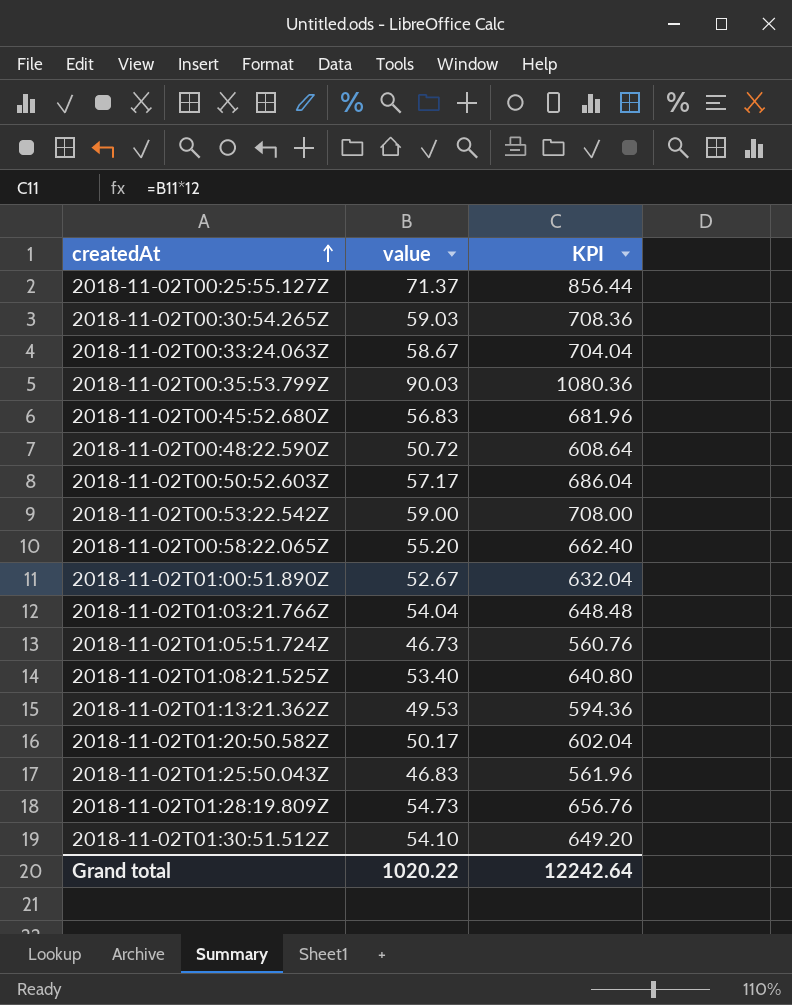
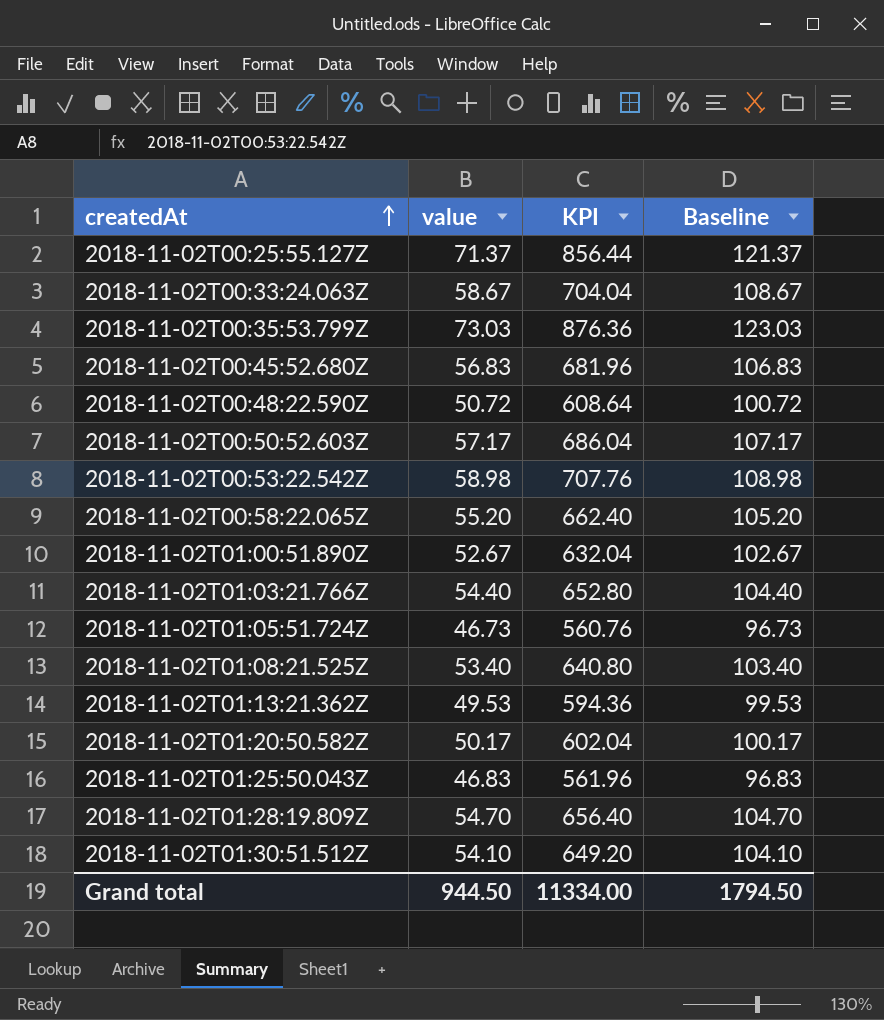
column Baseline | formula: none -> [value] + 50
row 2018-11-02T00:30:54.265Z: 59.03 | 708.36 -> none
2018-11-02T00:35:53.799Z | value: 90.03 -> 73.03
2018-11-02T00:35:53.799Z | KPI: 1080.36 -> 876.36
2018-11-02T00:53:22.542Z | value: 59.00 -> 58.98
2018-11-02T00:53:22.542Z | KPI: 708.00 -> 707.76
2018-11-02T01:03:21.766Z | value: 54.04 -> 54.40
2018-11-02T01:03:21.766Z | KPI: 648.48 -> 652.80
2018-11-02T01:28:19.809Z | value: 54.73 -> 54.70
2018-11-02T01:28:19.809Z | KPI: 656.76 -> 656.40
Grand total | value: 1020.22 -> 944.50
Grand total | KPI: 12242.64 -> 11334.00

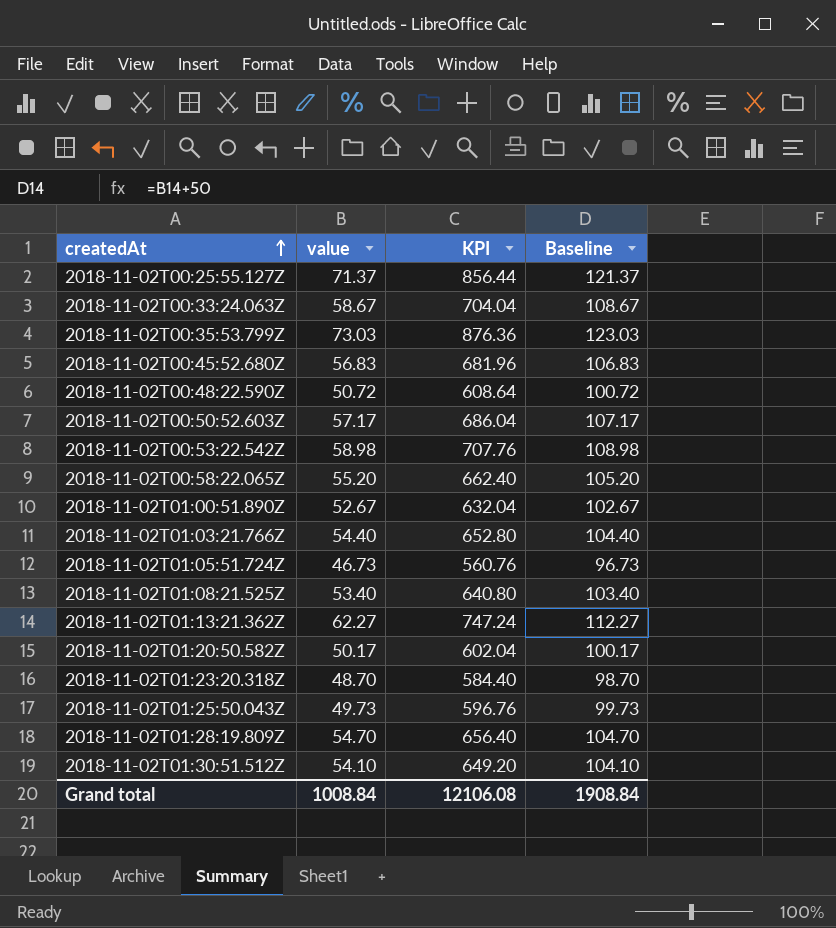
2018-11-02T01:13:21.362Z | value: 49.53 -> 62.27
2018-11-02T01:13:21.362Z | KPI: 594.36 -> 747.24
2018-11-02T01:13:21.362Z | Baseline: 99.53 -> 112.27
row 2018-11-02T01:23:20.318Z: none -> 48.70 | 584.40 | 98.70
2018-11-02T01:25:50.043Z | value: 46.83 -> 49.73
2018-11-02T01:25:50.043Z | KPI: 561.96 -> 596.76
2018-11-02T01:25:50.043Z | Baseline: 96.83 -> 99.73
Grand total | value: 944.50 -> 1008.84
Grand total | KPI: 11334.00 -> 12106.08
Grand total | Baseline: 1794.50 -> 1908.84

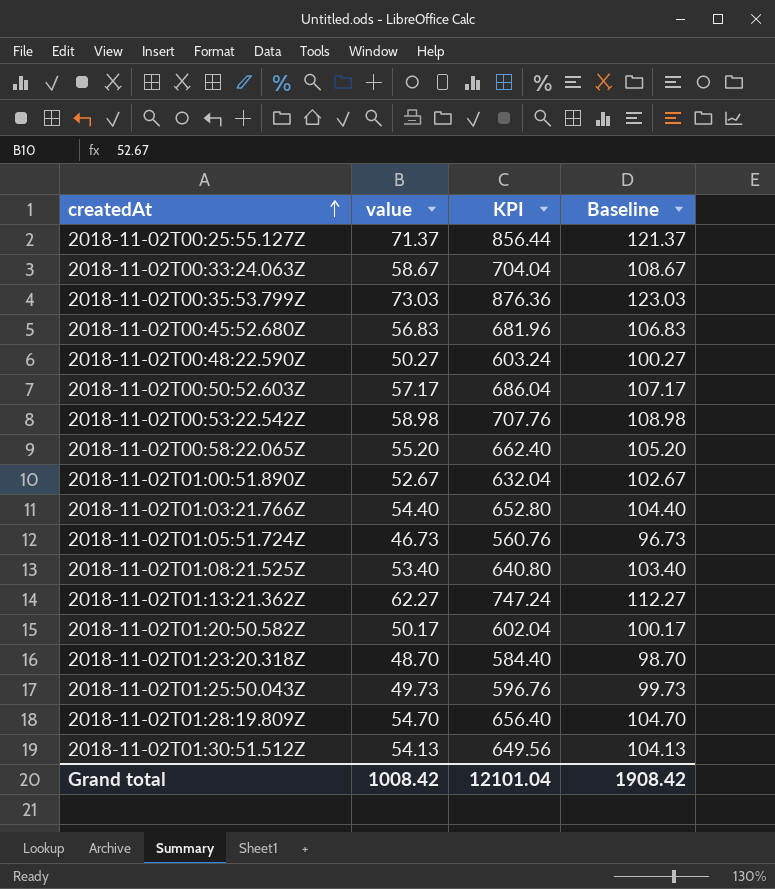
2018-11-02T00:48:22.590Z | value: 50.72 -> 50.27
2018-11-02T00:48:22.590Z | KPI: 608.64 -> 603.24
2018-11-02T00:48:22.590Z | Baseline: 100.72 -> 100.27
2018-11-02T01:30:51.512Z | value: 54.10 -> 54.13
2018-11-02T01:30:51.512Z | KPI: 649.20 -> 649.56
2018-11-02T01:30:51.512Z | Baseline: 104.10 -> 104.13
Grand total | value: 1008.84 -> 1008.42
Grand total | KPI: 12106.08 -> 12101.04
Grand total | Baseline: 1908.84 -> 1908.42

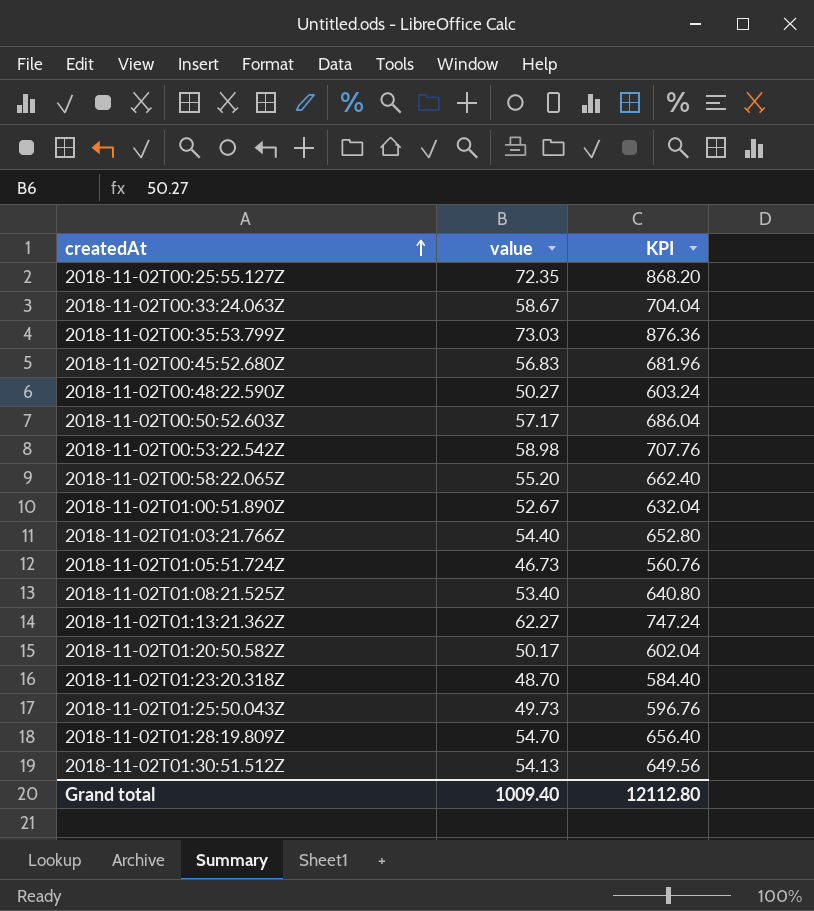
column Baseline | formula: [value] + 50 -> none
2018-11-02T00:25:55.127Z | value: 71.37 -> 72.35
2018-11-02T00:25:55.127Z | KPI: 856.44 -> 868.20
Grand total | value: 1008.42 -> 1009.40
Grand total | KPI: 12101.04 -> 12112.80

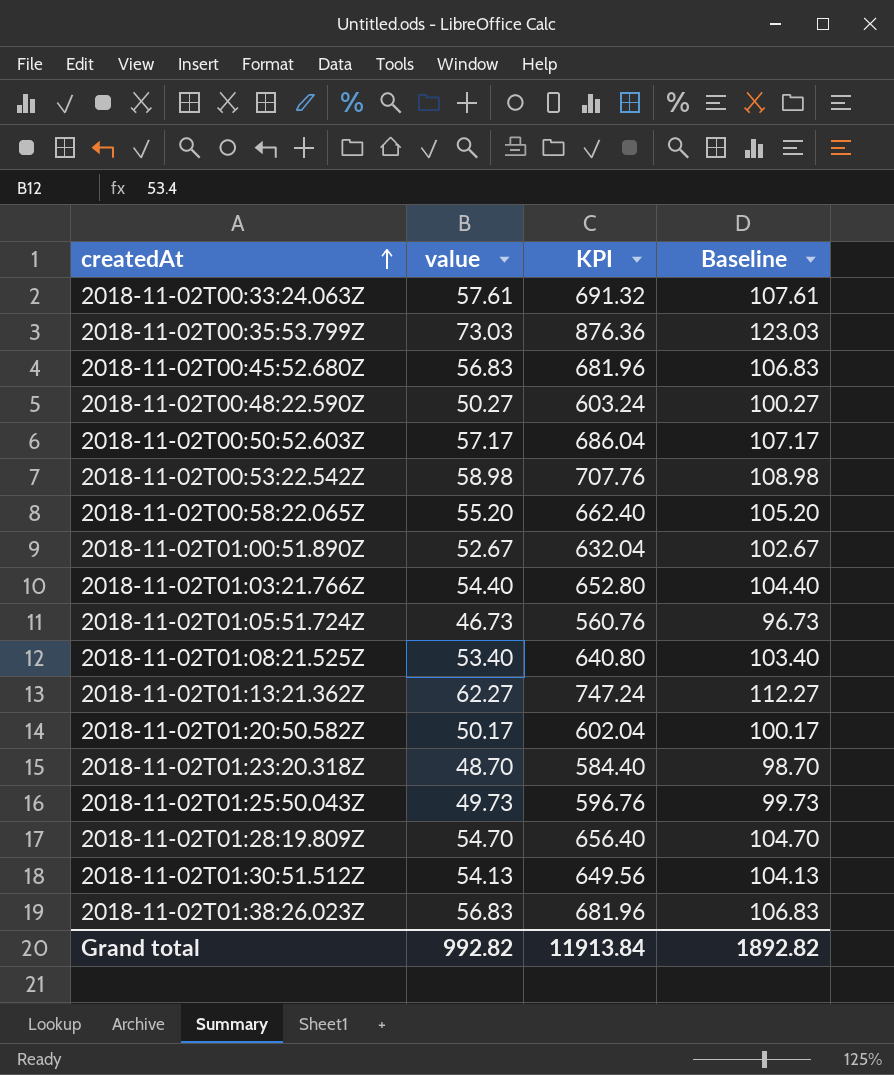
column Baseline | formula: none -> [value] + 50
row 2018-11-02T00:25:55.127Z: 72.35 | 868.20 -> none
2018-11-02T00:33:24.063Z | value: 58.67 -> 57.61
2018-11-02T00:33:24.063Z | KPI: 704.04 -> 691.32
row 2018-11-02T01:38:26.023Z: none -> 56.83 | 681.96 | 106.83
Grand total | value: 1009.40 -> 992.82
Grand total | KPI: 12112.80 -> 11913.84

